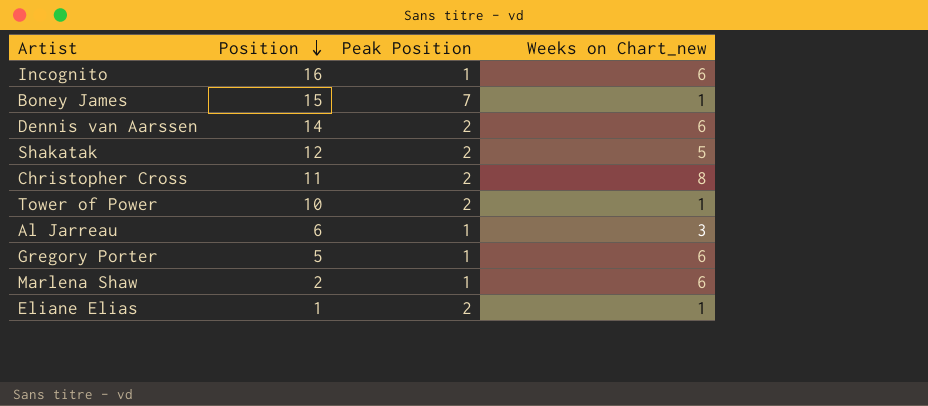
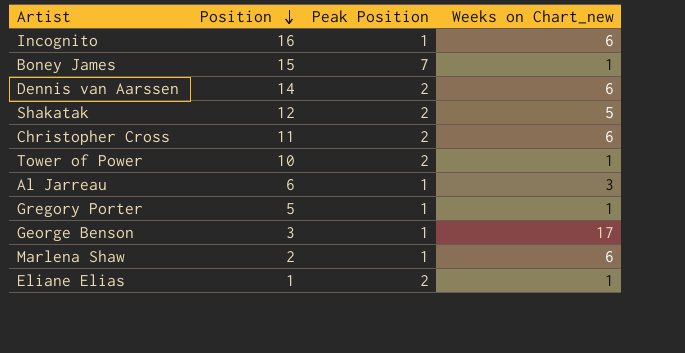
Christopher Cross | Weeks on Chart_new: 8 -> 6
Gregory Porter | Weeks on Chart_new: 6 -> 1
row George Benson: none -> 3 | 1 | 17

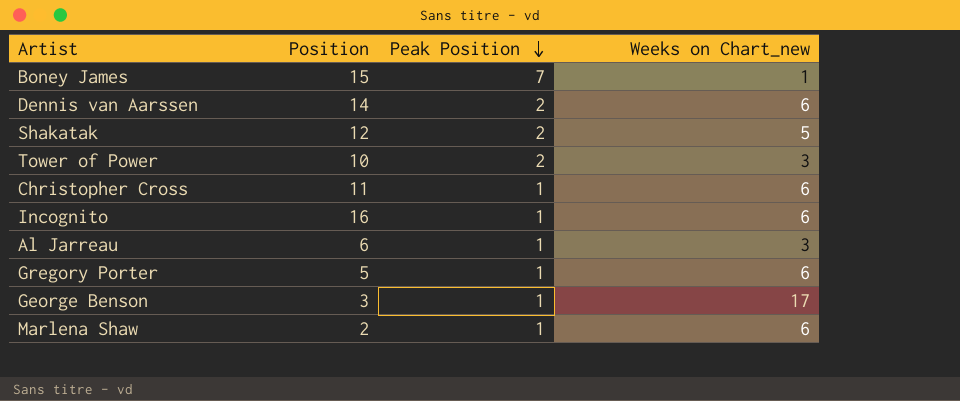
row order: Position descending -> Peak Position descending
row Eliane Elias: 1 | 2 | 1 -> none
Tower of Power | Weeks on Chart_new: 1 -> 3
Christopher Cross | Peak Position: 2 -> 1
Gregory Porter | Weeks on Chart_new: 1 -> 6

